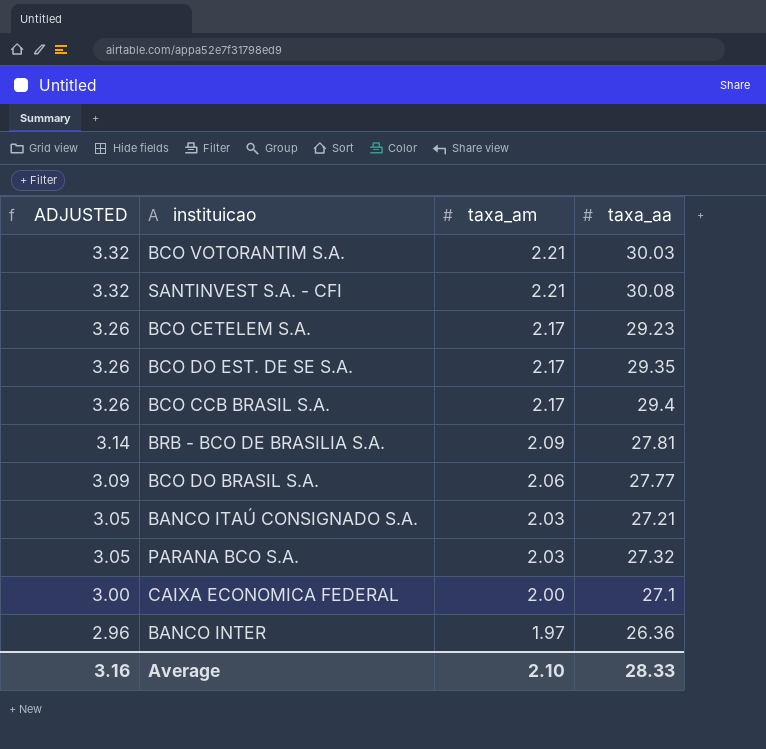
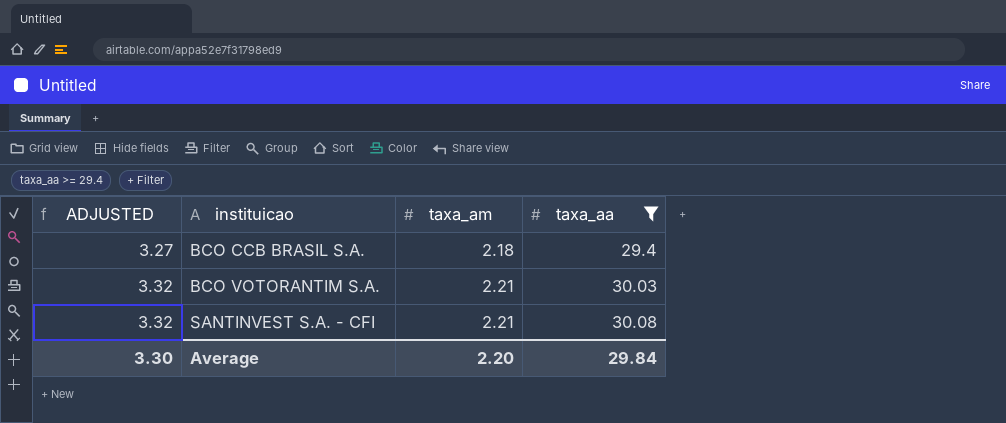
filter: none -> taxa_aa >= 29.4
row order: ADJUSTED descending -> ADJUSTED ascending
BCO CCB BRASIL S.A. | ADJUSTED: 3.26 -> 3.27
BCO CCB BRASIL S.A. | taxa_am: 2.17 -> 2.18
Average | ADJUSTED: 3.16 -> 3.30
Average | taxa_am: 2.10 -> 2.20
Average | taxa_aa: 28.33 -> 29.84

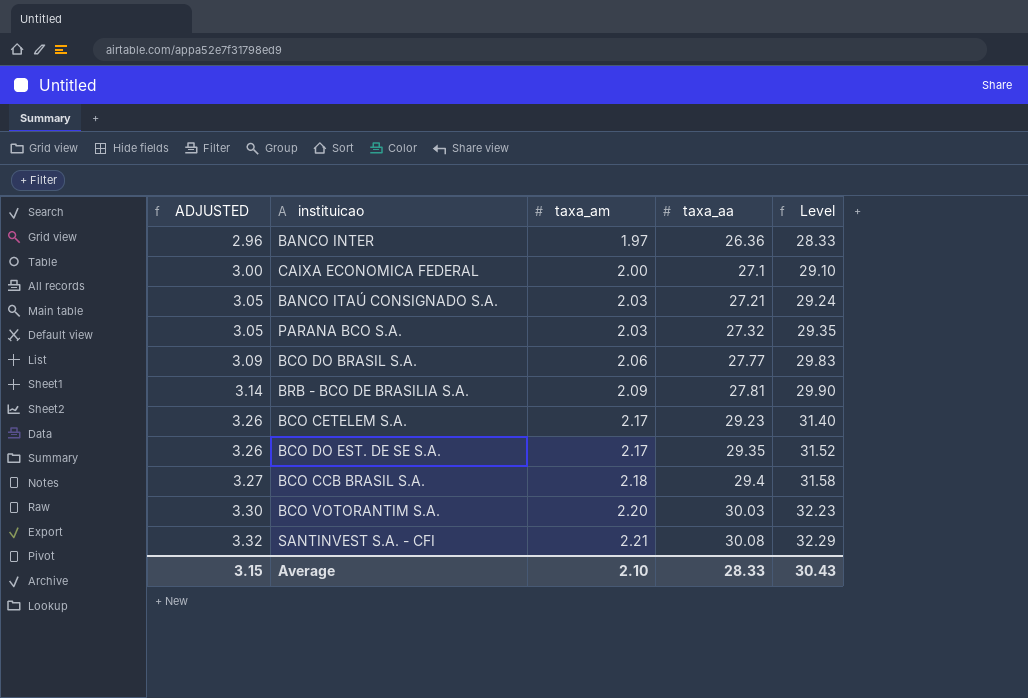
filter: taxa_aa >= 29.4 -> none
column Level | formula: none -> [taxa_am] + [taxa_aa]
BCO VOTORANTIM S.A. | ADJUSTED: 3.32 -> 3.30
BCO VOTORANTIM S.A. | taxa_am: 2.21 -> 2.20
Average | ADJUSTED: 3.30 -> 3.15
Average | taxa_am: 2.20 -> 2.10
Average | taxa_aa: 29.84 -> 28.33

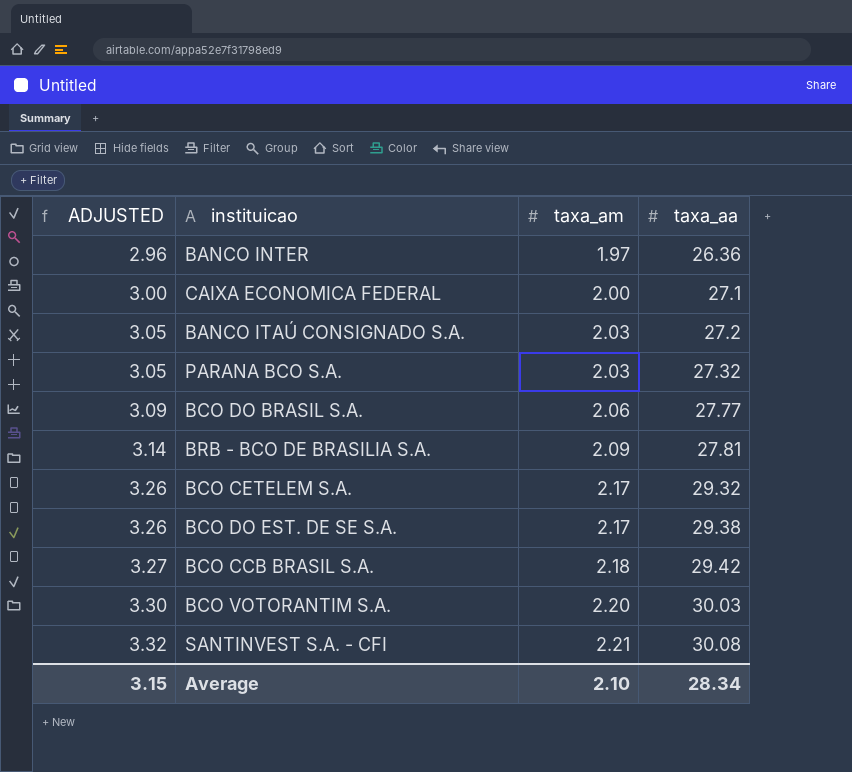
column Level | formula: [taxa_am] + [taxa_aa] -> none
BANCO ITAÚ CONSIGNADO S.A. | taxa_aa: 27.21 -> 27.2
BCO CETELEM S.A. | taxa_aa: 29.23 -> 29.32
BCO DO EST. DE SE S.A. | taxa_aa: 29.35 -> 29.38
BCO CCB BRASIL S.A. | taxa_aa: 29.4 -> 29.42
Average | taxa_aa: 28.33 -> 28.34

